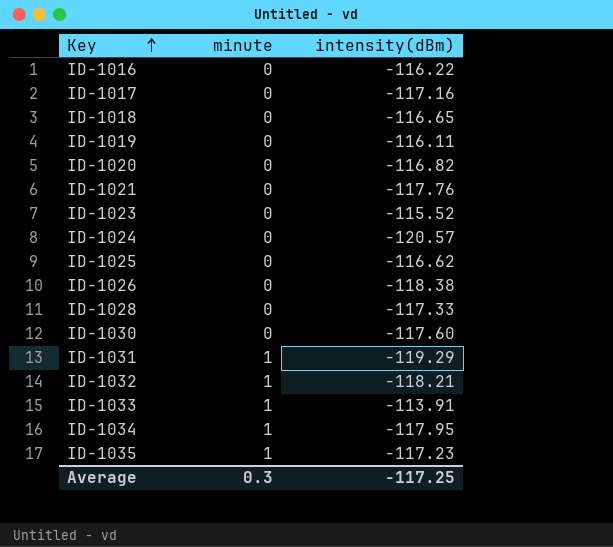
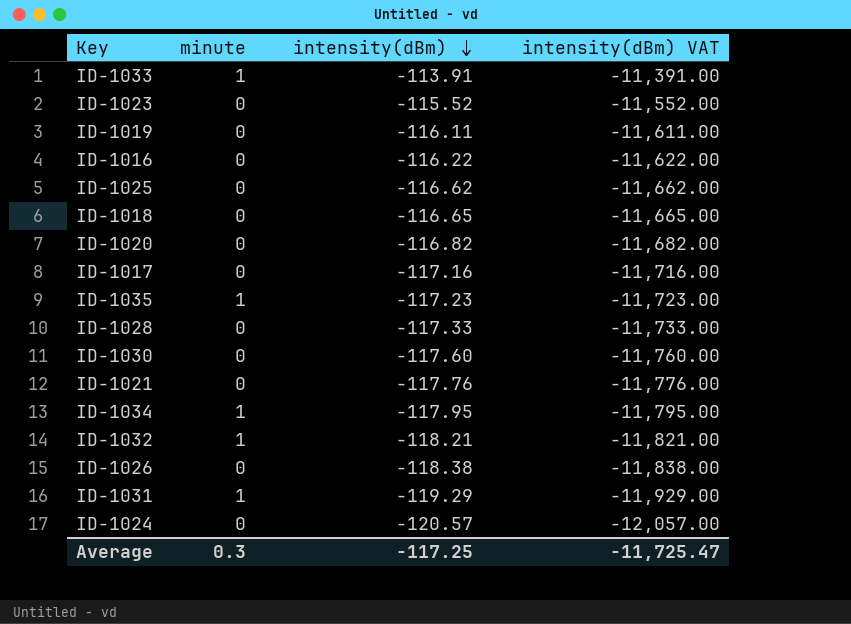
row order: Key ascending -> intensity(dBm) descending
column intensity(dBm) VAT | formula: none -> [intensity(dBm)] * 100

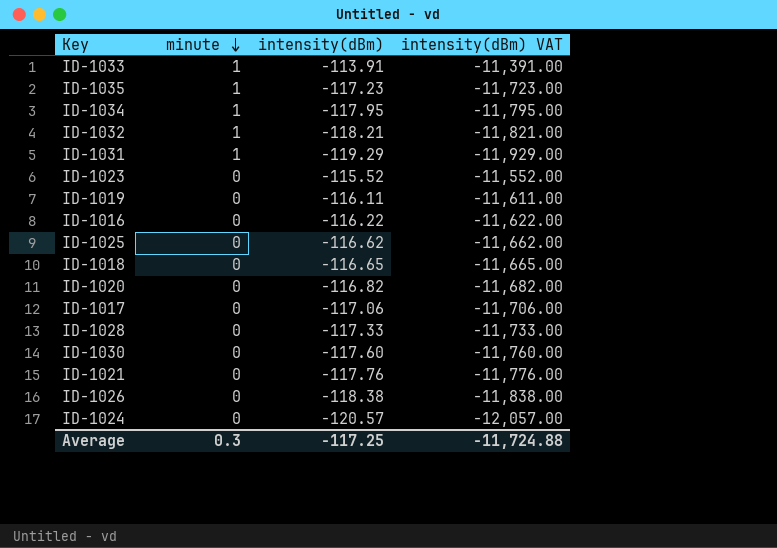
row order: intensity(dBm) descending -> minute descending
ID-1017 | intensity(dBm): -117.16 -> -117.06
ID-1017 | intensity(dBm) VAT: -11,716.00 -> -11,706.00
Average | intensity(dBm) VAT: -11,725.47 -> -11,724.88

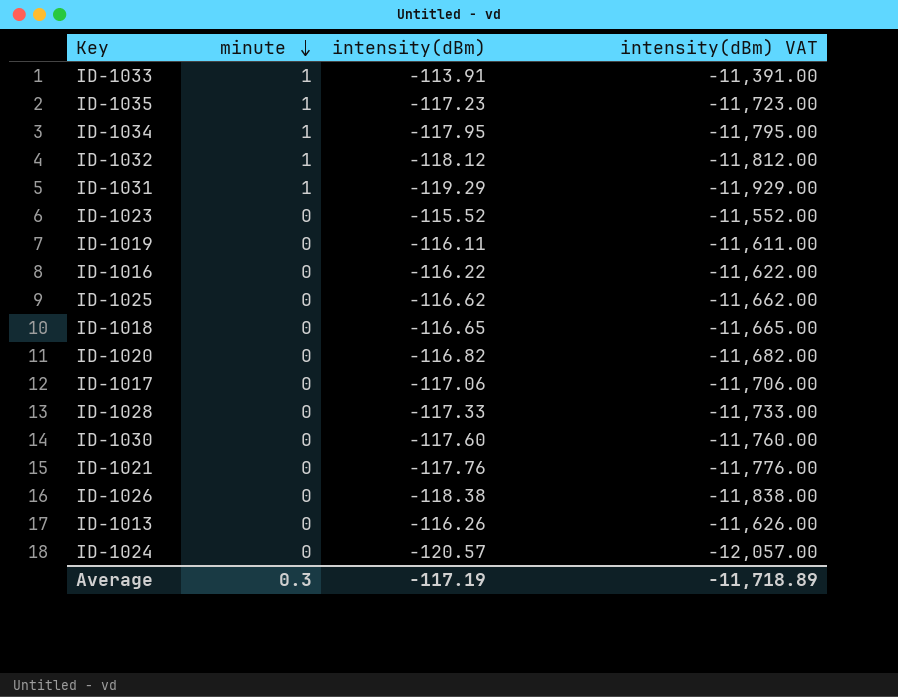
ID-1032 | intensity(dBm): -118.21 -> -118.12
ID-1032 | intensity(dBm) VAT: -11,821.00 -> -11,812.00
row ID-1013: none -> 0 | -116.26 | -11,626.00
Average | intensity(dBm): -117.25 -> -117.19
Average | intensity(dBm) VAT: -11,724.88 -> -11,718.89

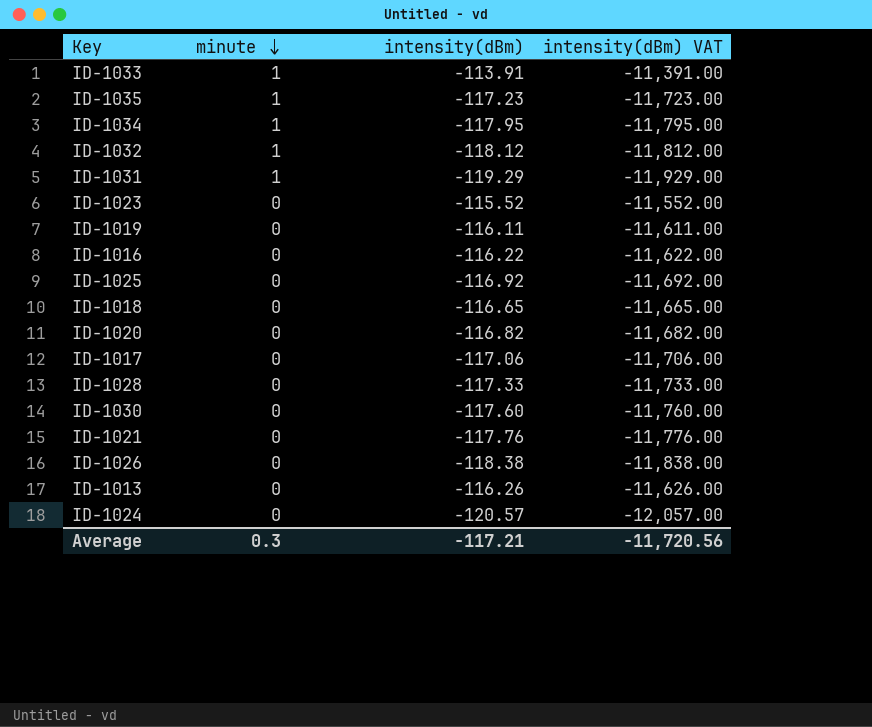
ID-1025 | intensity(dBm): -116.62 -> -116.92
ID-1025 | intensity(dBm) VAT: -11,662.00 -> -11,692.00
Average | intensity(dBm): -117.19 -> -117.21
Average | intensity(dBm) VAT: -11,718.89 -> -11,720.56

